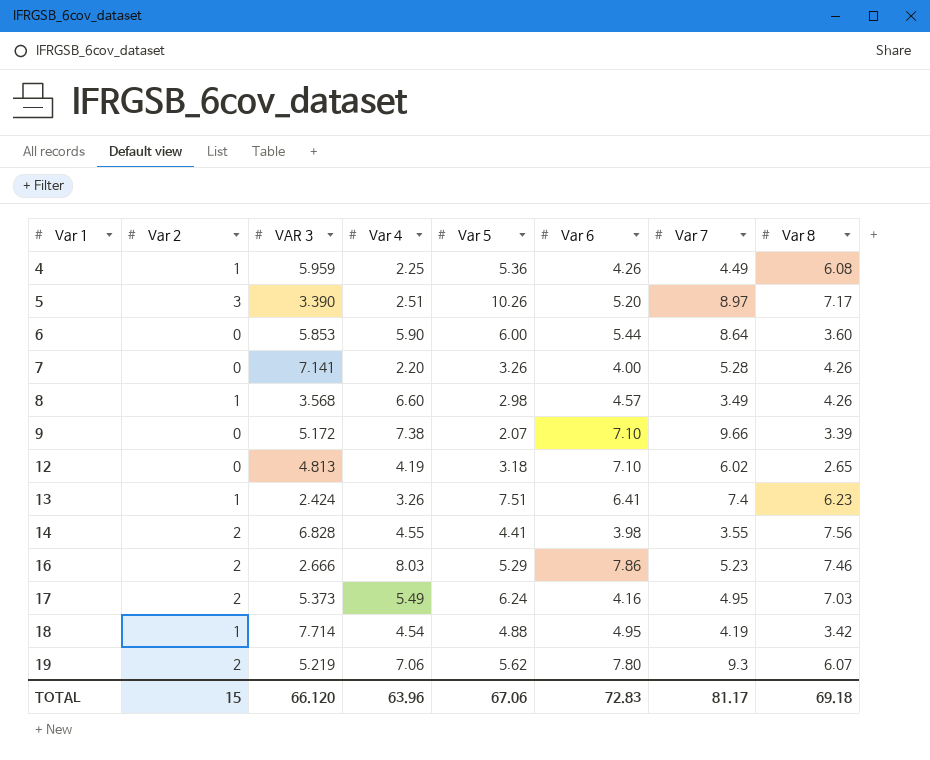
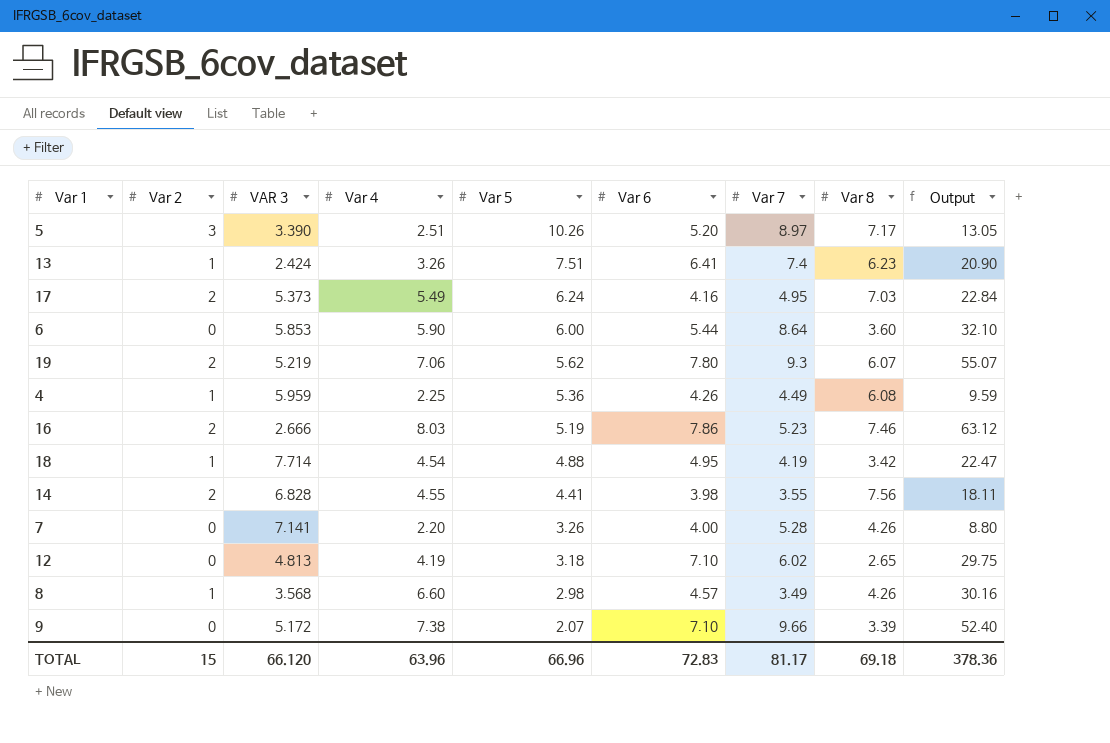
row order: Var 1 ascending -> Var 5 descending
column Output | formula: none -> [Var 4] * [Var 6]
16 | Var 5: 5.29 -> 5.19
TOTAL | Var 5: 67.06 -> 66.96

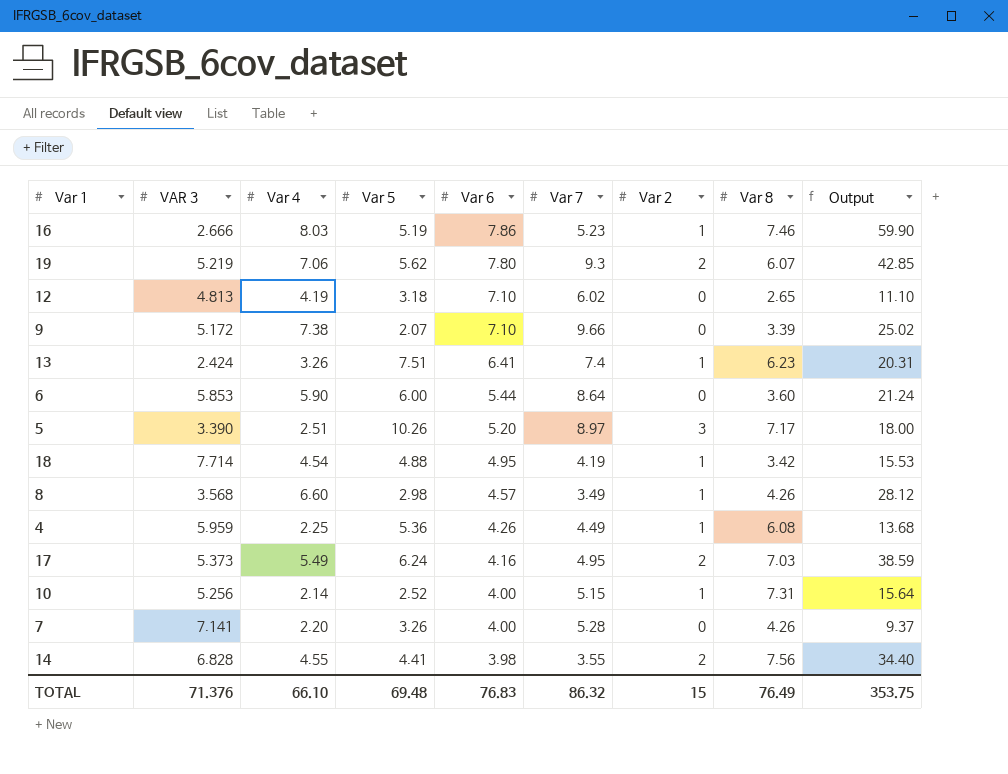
row order: Var 5 descending -> Var 6 descending
column Var 2 | position: 2 -> 7
column Output | formula: [Var 4] * [Var 6] -> [Var 4] * [Var 8]
16 | Var 2: 2 -> 1
row 10: none -> 5.256 | 2.14 | 2.52 | 4.00 | 5.15 | 1 | 7.31 | 15.64
TOTAL | VAR 3: 66.120 -> 71.376
TOTAL | Var 4: 63.96 -> 66.10
TOTAL | Var 5: 66.96 -> 69.48
TOTAL | Var 6: 72.83 -> 76.83
TOTAL | Var 7: 81.17 -> 86.32
TOTAL | Var 8: 69.18 -> 76.49
TOTAL | Output: 378.36 -> 353.75

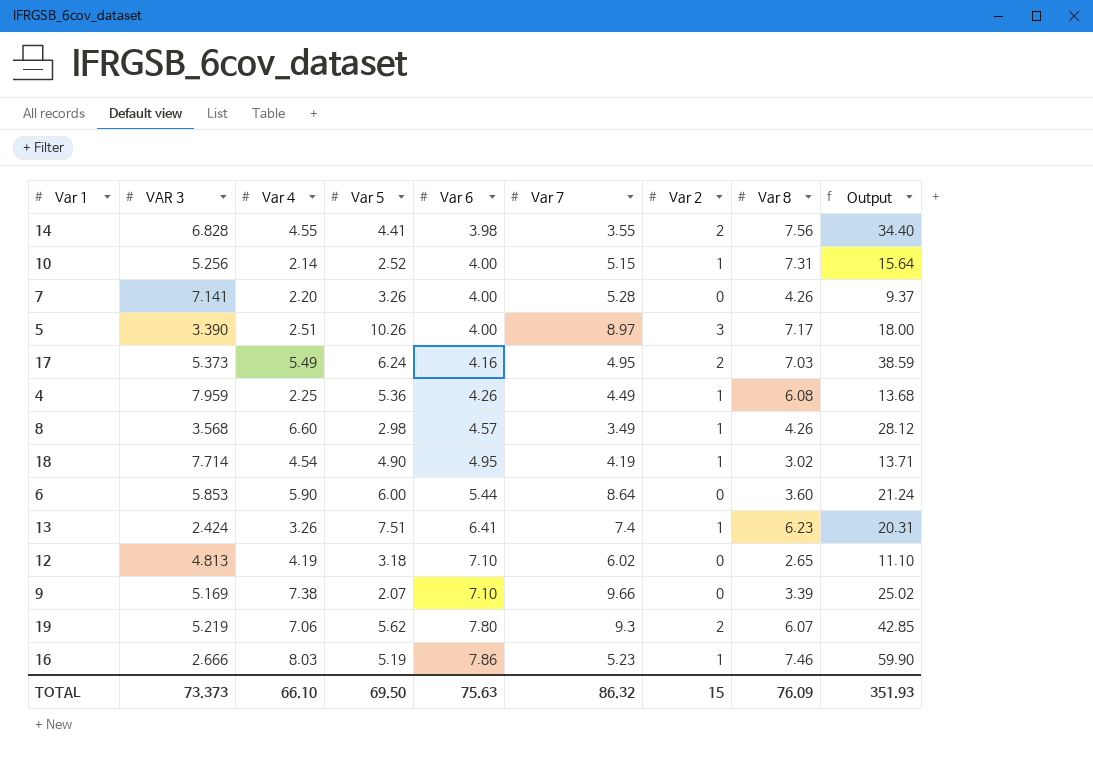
row order: Var 6 descending -> Var 6 ascending
5 | Var 6: 5.20 -> 4.00
4 | VAR 3: 5.959 -> 7.959
18 | Var 5: 4.88 -> 4.90
18 | Var 8: 3.42 -> 3.02
18 | Output: 15.53 -> 13.71
9 | VAR 3: 5.172 -> 5.169
TOTAL | VAR 3: 71.376 -> 73.373
TOTAL | Var 5: 69.48 -> 69.50
TOTAL | Var 6: 76.83 -> 75.63
TOTAL | Var 8: 76.49 -> 76.09
TOTAL | Output: 353.75 -> 351.93

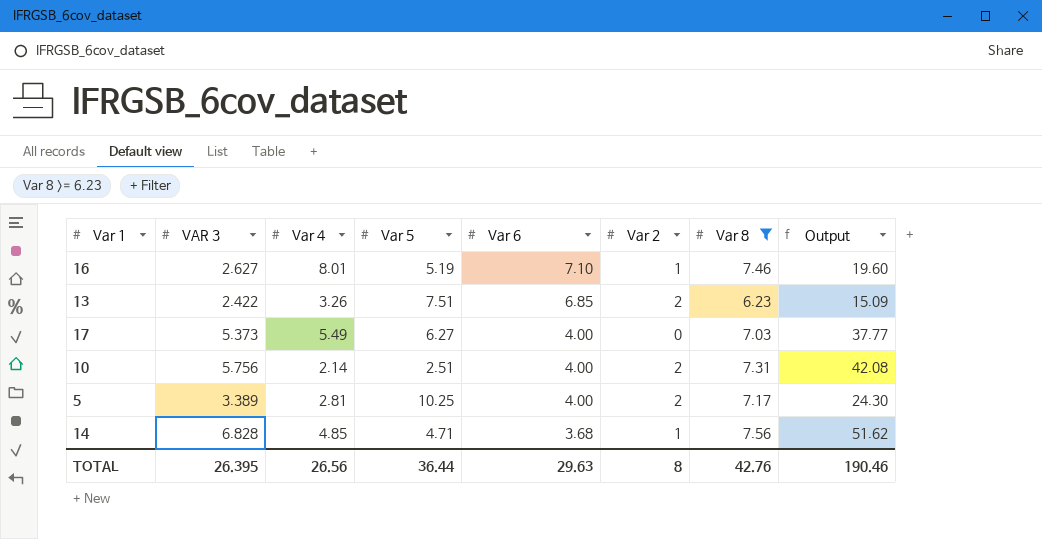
filter: none -> Var 8 >= 6.23
row order: Var 6 ascending -> Var 6 descending
column Var 7 | position: 6 -> none
column Output | formula: [Var 4] * [Var 8] -> [VAR 3] * [Var 8]
16 | VAR 3: 2.666 -> 2.627
16 | Var 4: 8.03 -> 8.01
16 | Var 6: 7.86 -> 7.10
13 | VAR 3: 2.424 -> 2.422
13 | Var 6: 6.41 -> 6.85
13 | Var 2: 1 -> 2
17 | Var 5: 6.24 -> 6.27
17 | Var 6: 4.16 -> 4.00
17 | Var 2: 2 -> 0
10 | VAR 3: 5.256 -> 5.756
10 | Var 5: 2.52 -> 2.51
10 | Var 2: 1 -> 2
5 | VAR 3: 3.390 -> 3.389
5 | Var 4: 2.51 -> 2.81
5 | Var 5: 10.26 -> 10.25
5 | Var 2: 3 -> 2
14 | Var 4: 4.55 -> 4.85
14 | Var 5: 4.41 -> 4.71
14 | Var 6: 3.98 -> 3.68
14 | Var 2: 2 -> 1
TOTAL | VAR 3: 73.373 -> 26.395
TOTAL | Var 4: 66.10 -> 26.56
TOTAL | Var 5: 69.50 -> 36.44
TOTAL | Var 6: 75.63 -> 29.63
TOTAL | Var 2: 15 -> 8
TOTAL | Var 8: 76.09 -> 42.76
TOTAL | Output: 351.93 -> 190.46

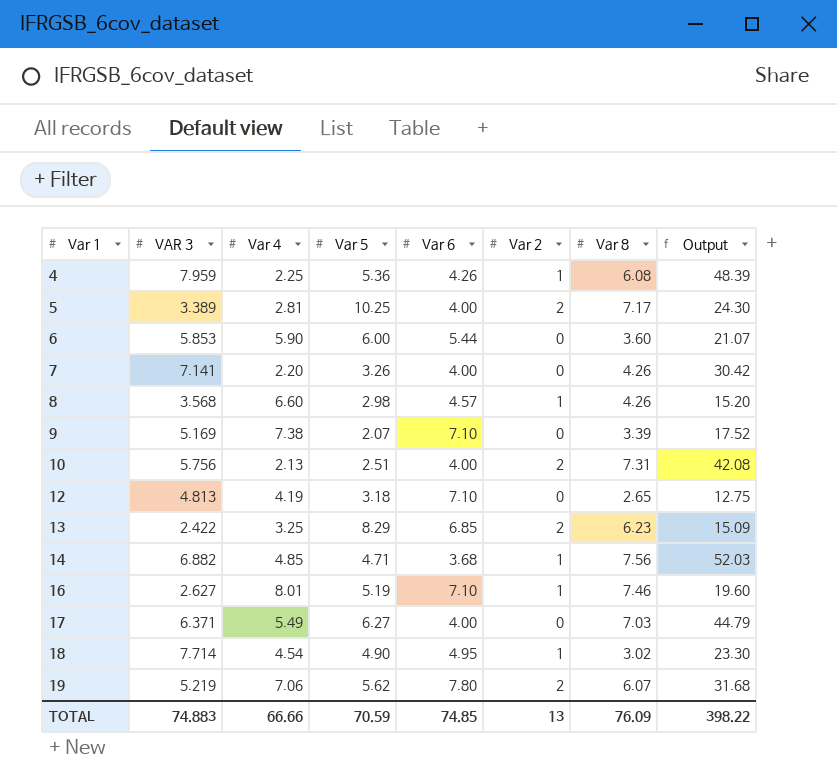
filter: Var 8 >= 6.23 -> none
row order: Var 6 descending -> Var 1 ascending
10 | Var 4: 2.14 -> 2.13
13 | Var 4: 3.26 -> 3.25
13 | Var 5: 7.51 -> 8.29
14 | VAR 3: 6.828 -> 6.882
14 | Output: 51.62 -> 52.03
17 | VAR 3: 5.373 -> 6.371
17 | Output: 37.77 -> 44.79
TOTAL | VAR 3: 26.395 -> 74.883
TOTAL | Var 4: 26.56 -> 66.66
TOTAL | Var 5: 36.44 -> 70.59
TOTAL | Var 6: 29.63 -> 74.85
TOTAL | Var 2: 8 -> 13
TOTAL | Var 8: 42.76 -> 76.09
TOTAL | Output: 190.46 -> 398.22

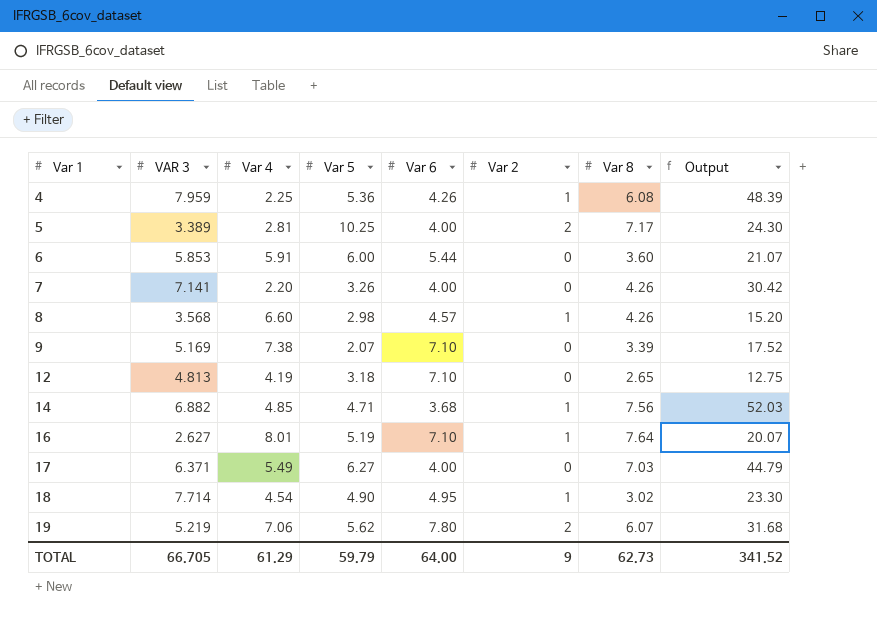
row 10: 5.756 | 2.13 | 2.51 | 4.00 | 2 | 7.31 | 42.08 -> none
row 13: 2.422 | 3.25 | 8.29 | 6.85 | 2 | 6.23 | 15.09 -> none
6 | Var 4: 5.90 -> 5.91
16 | Var 8: 7.46 -> 7.64
16 | Output: 19.60 -> 20.07
TOTAL | VAR 3: 74.883 -> 66.705
TOTAL | Var 4: 66.66 -> 61.29
TOTAL | Var 5: 70.59 -> 59.79
TOTAL | Var 6: 74.85 -> 64.00
TOTAL | Var 2: 13 -> 9
TOTAL | Var 8: 76.09 -> 62.73
TOTAL | Output: 398.22 -> 341.52

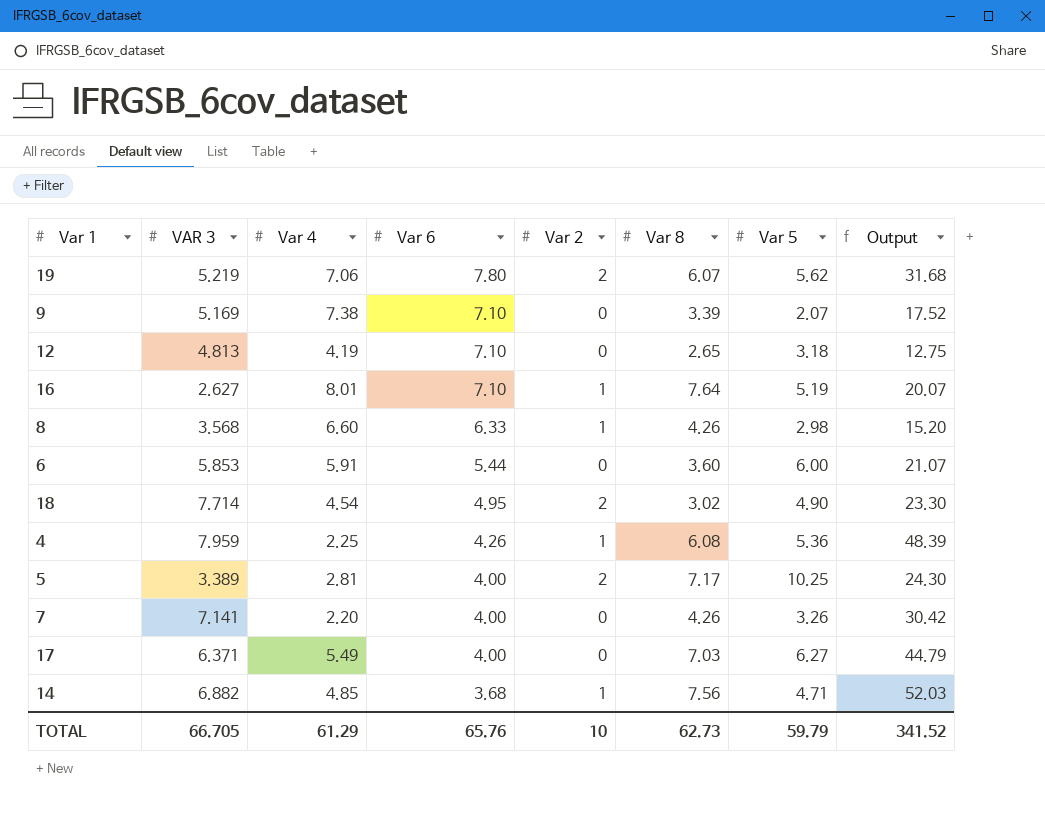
row order: Var 1 ascending -> Var 6 descending
column Var 5 | position: 4 -> 7
8 | Var 6: 4.57 -> 6.33
18 | Var 2: 1 -> 2
TOTAL | Var 6: 64.00 -> 65.76
TOTAL | Var 2: 9 -> 10

